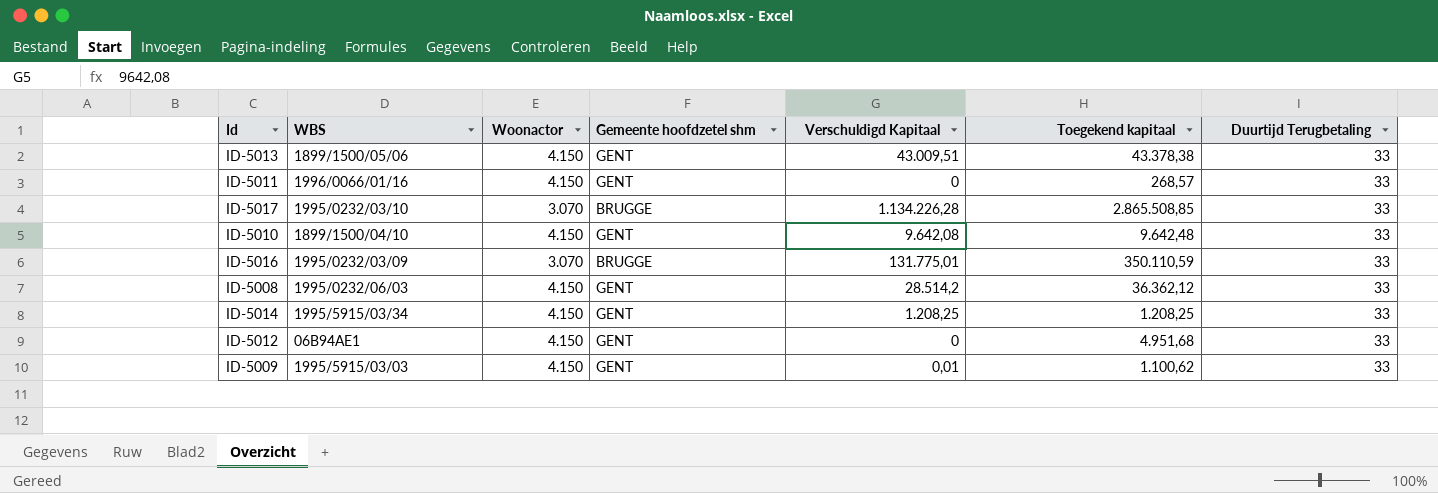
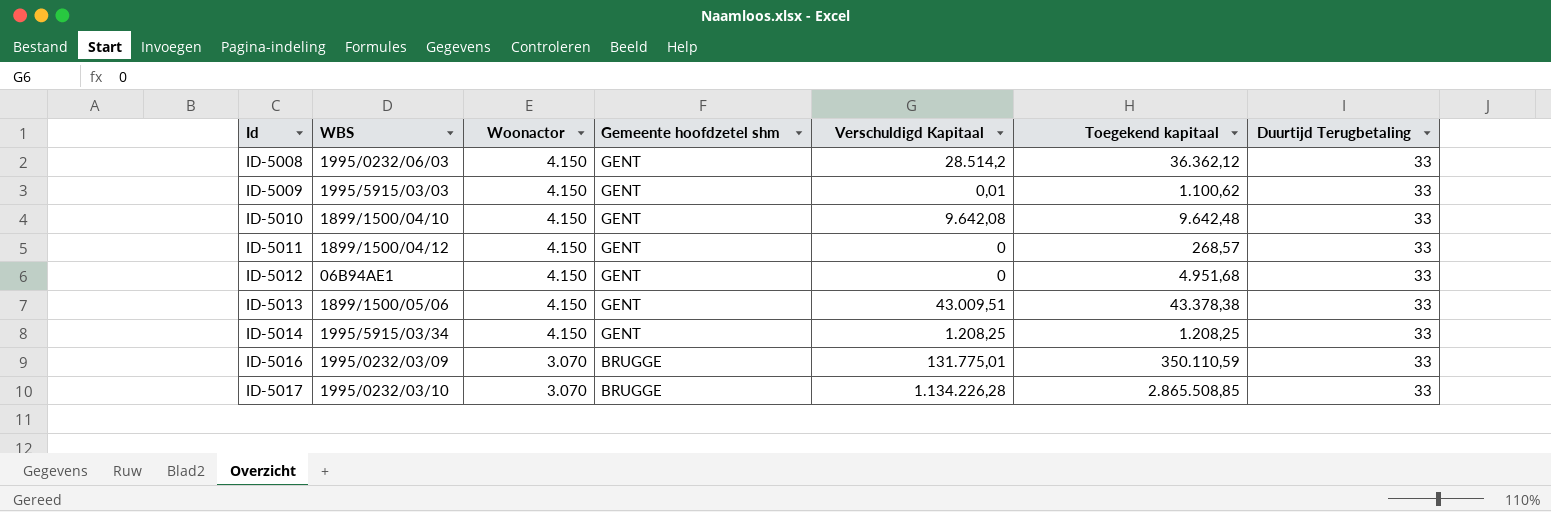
row order: none -> Id ascending
ID-5011 | WBS: 1996/0066/01/16 -> 1899/1500/04/12

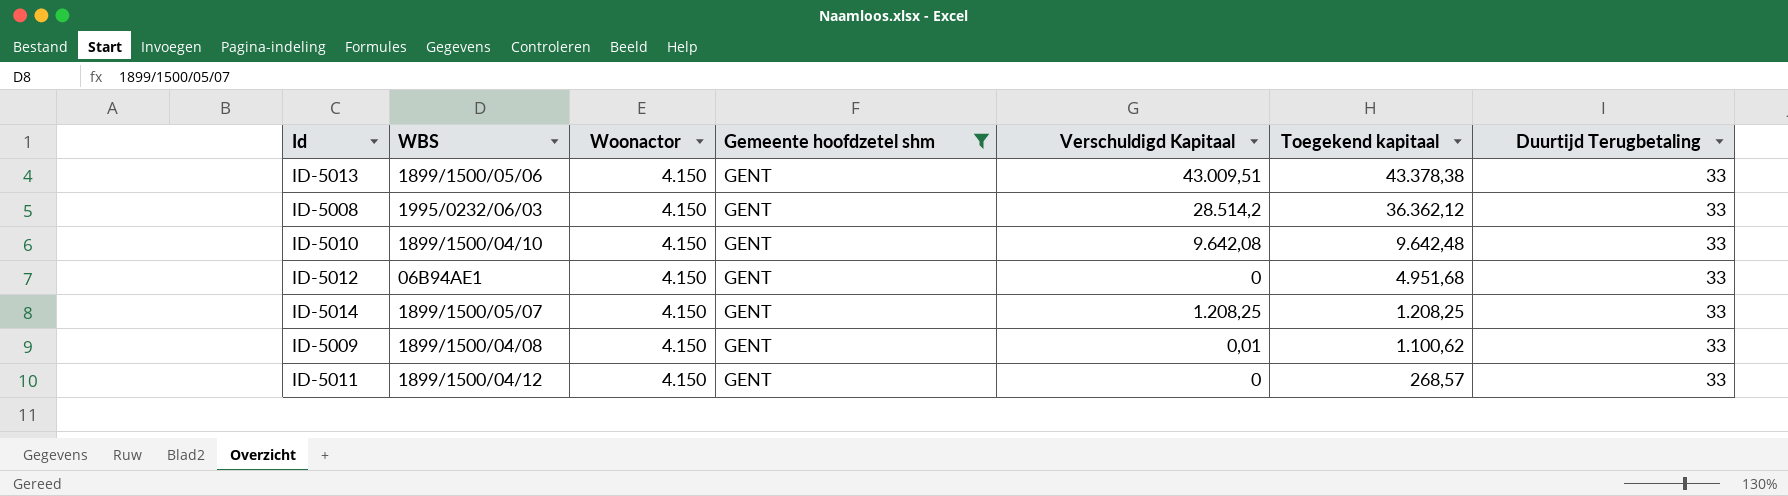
filter: none -> Gemeente hoofdzetel shm = GENT
row order: Id ascending -> Toegekend kapitaal descending
ID-5014 | WBS: 1995/5915/03/34 -> 1899/1500/05/07
ID-5009 | WBS: 1995/5915/03/03 -> 1899/1500/04/08

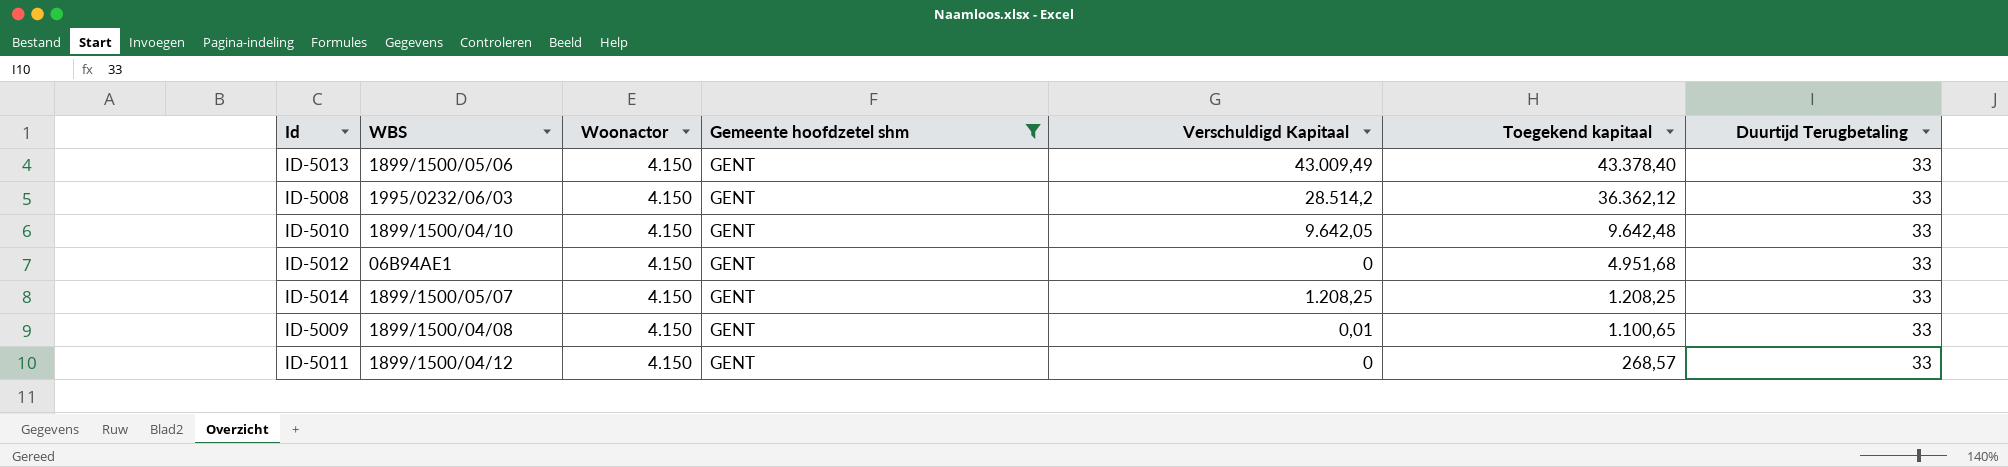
ID-5013 | Verschuldigd Kapitaal: 43.009,51 -> 43.009,49
ID-5013 | Toegekend kapitaal: 43.378,38 -> 43.378,40
ID-5010 | Verschuldigd Kapitaal: 9.642,08 -> 9.642,05
ID-5009 | Toegekend kapitaal: 1.100,62 -> 1.100,65

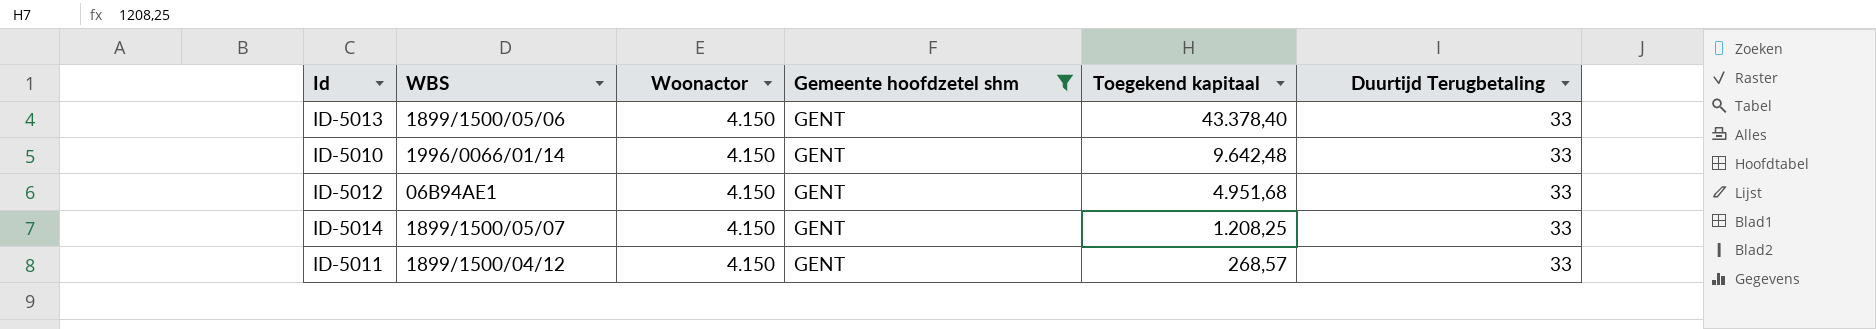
column Verschuldigd Kapitaal | position: 5 -> none
row ID-5008: 1995/0232/06/03 | 4.150 | GENT | 28.514,2 | 36.362,12 | 33 -> none
row ID-5009: 1899/1500/04/08 | 4.150 | GENT | 0,01 | 1.100,65 | 33 -> none
ID-5010 | WBS: 1899/1500/04/10 -> 1996/0066/01/14

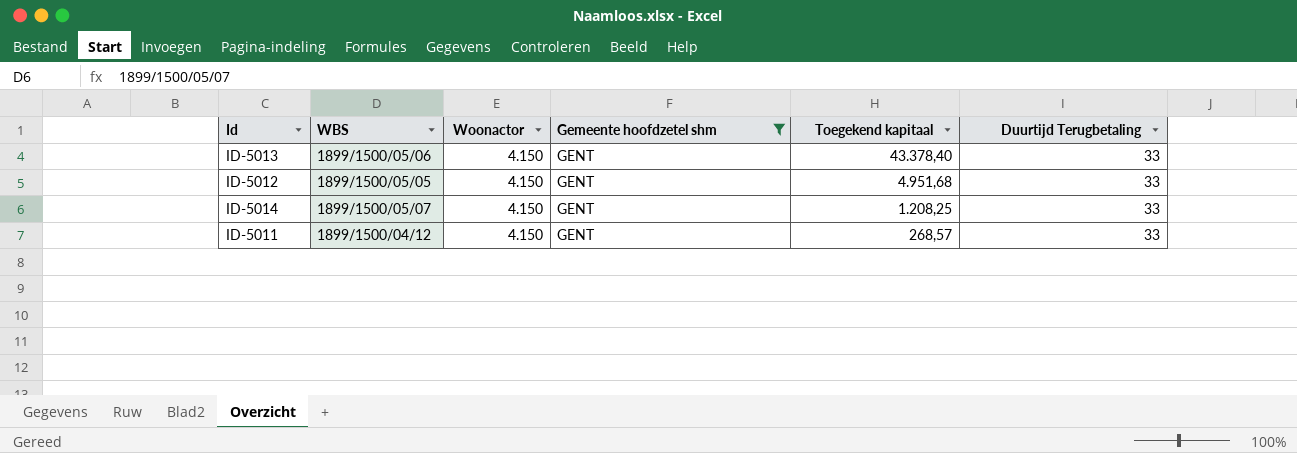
row ID-5010: 1996/0066/01/14 | 4.150 | GENT | 9.642,48 | 33 -> none
ID-5012 | WBS: 06B94AE1 -> 1899/1500/05/05

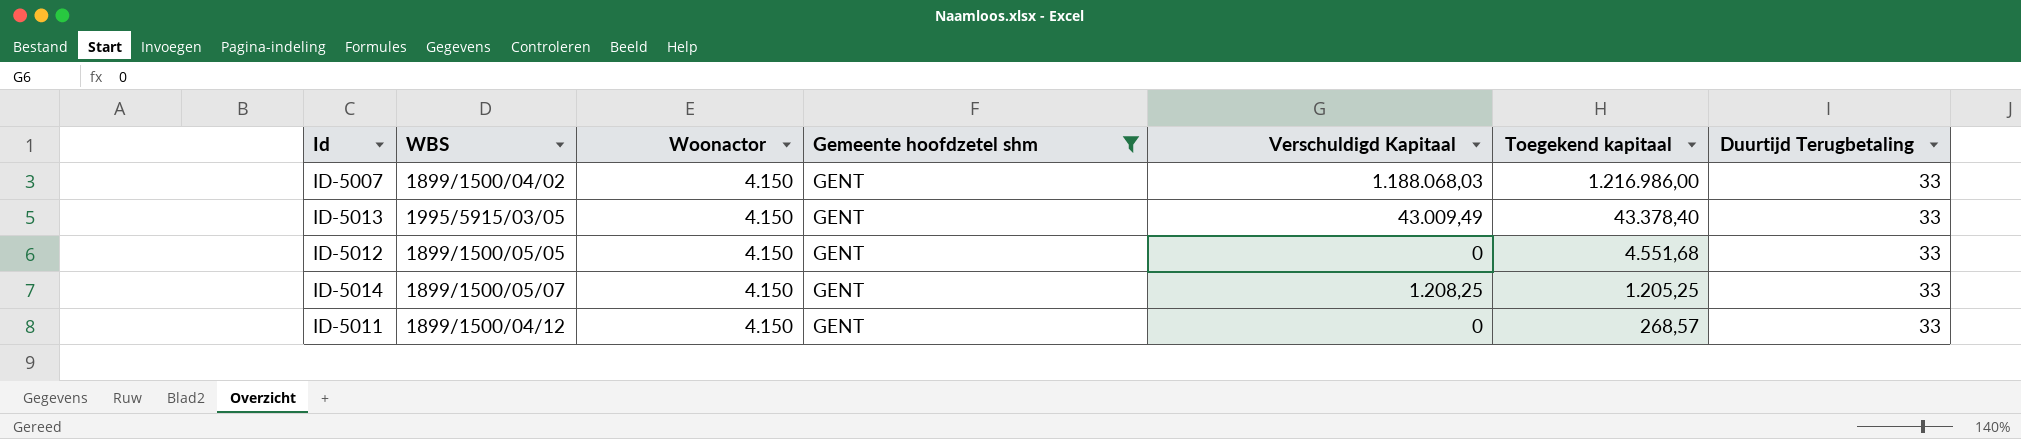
column Verschuldigd Kapitaal | position: none -> 5
row ID-5007: none -> 1899/1500/04/02 | 4.150 | GENT | 1.188.068,03 | 1.216.986,00 | 33
ID-5013 | WBS: 1899/1500/05/06 -> 1995/5915/03/05
ID-5012 | Toegekend kapitaal: 4.951,68 -> 4.551,68
ID-5014 | Toegekend kapitaal: 1.208,25 -> 1.205,25

